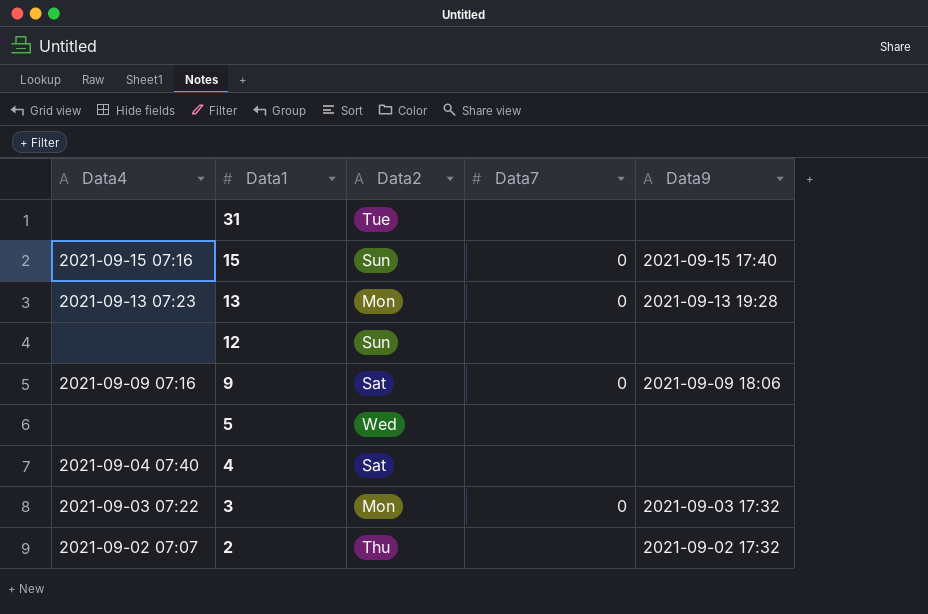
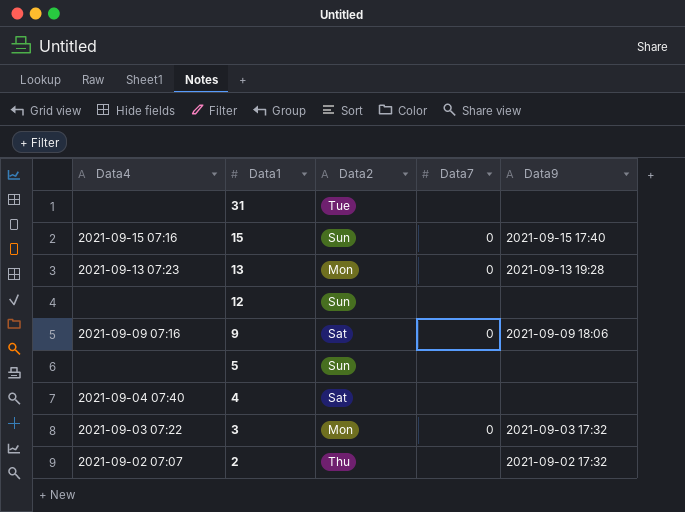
5 | Data2: Wed -> Sun

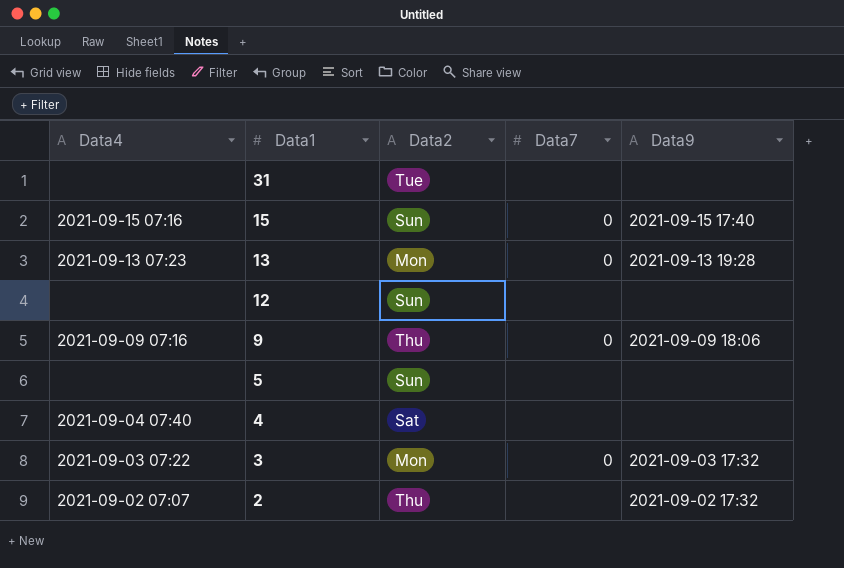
9 | Data2: Sat -> Thu

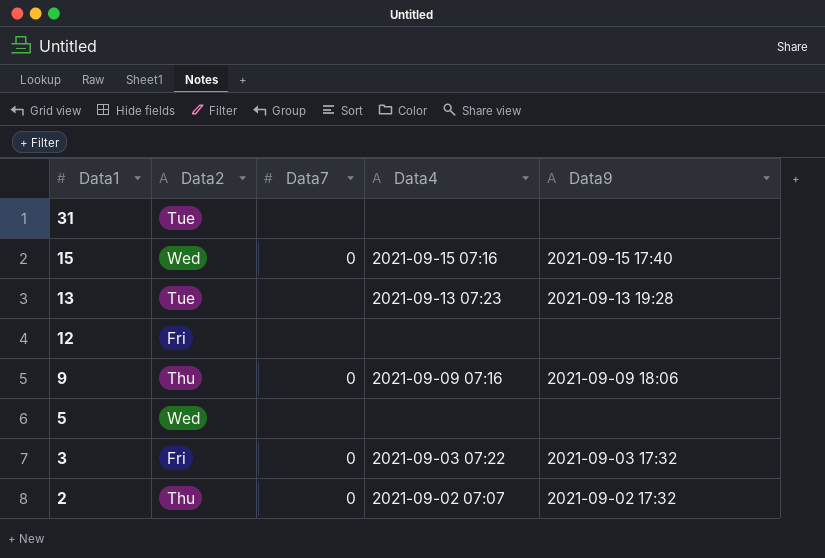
column Data4 | position: 1 -> 4
row 4: 2021-09-04 07:40 | Sat | none | none -> none
15 | Data2: Sun -> Wed
13 | Data2: Mon -> Tue
13 | Data7: 0 -> none
12 | Data2: Sun -> Fri
5 | Data2: Sun -> Wed
3 | Data2: Mon -> Fri
2 | Data7: none -> 0

